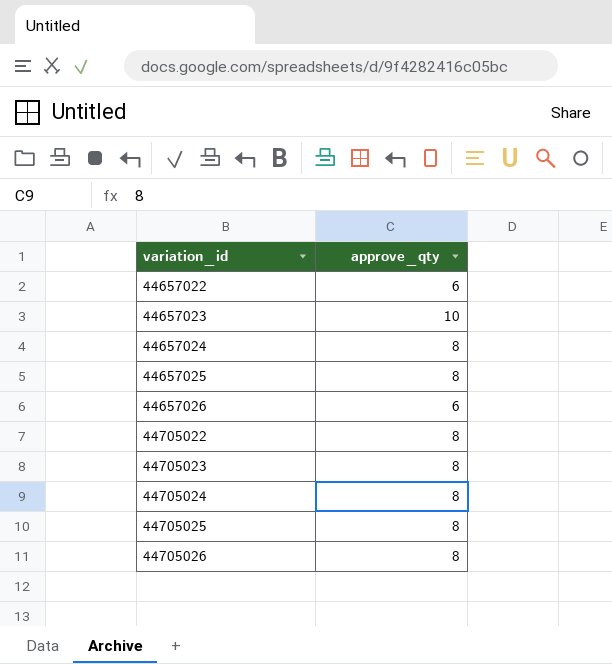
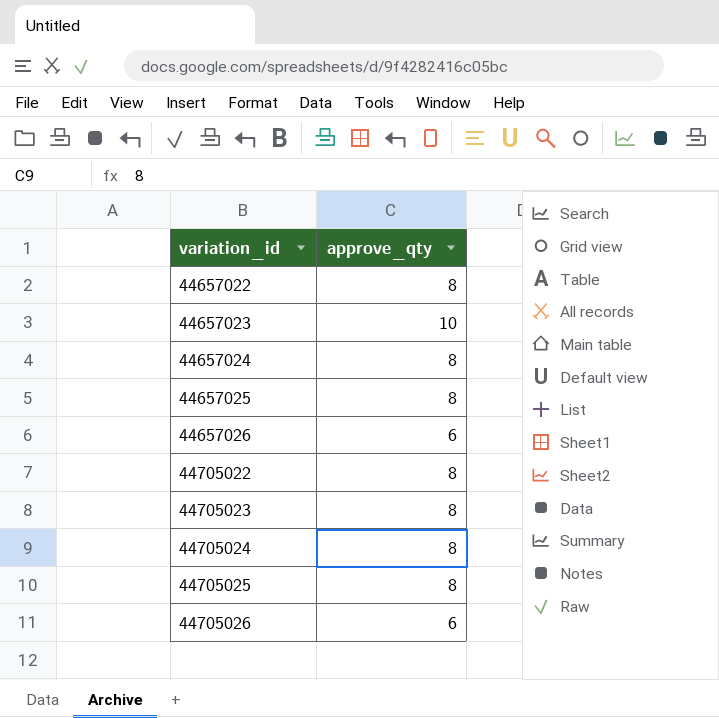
44657022 | approve_qty: 6 -> 8
44705026 | approve_qty: 8 -> 6

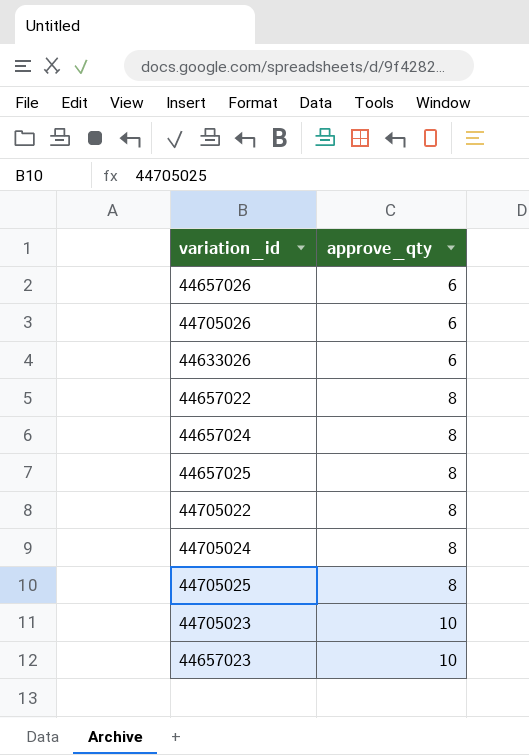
row order: variation_id ascending -> approve_qty ascending
row 44633026: none -> 6
44705023 | approve_qty: 8 -> 10

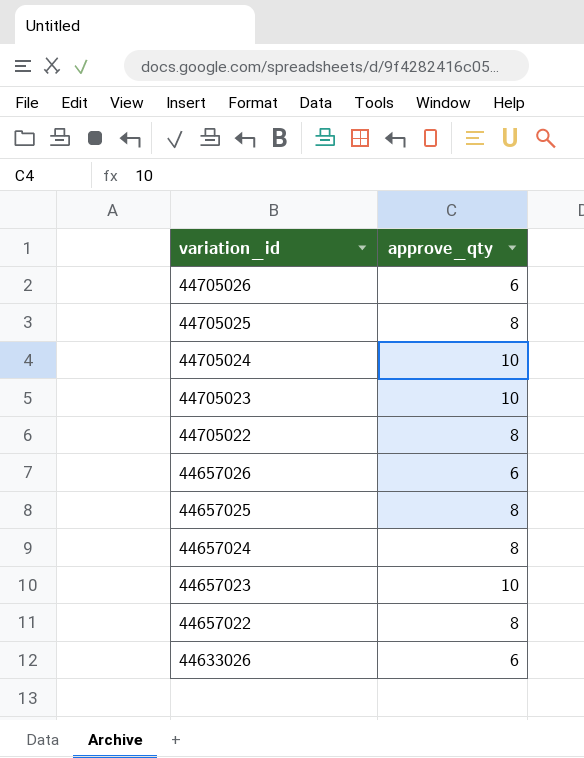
row order: approve_qty ascending -> variation_id descending
44705024 | approve_qty: 8 -> 10

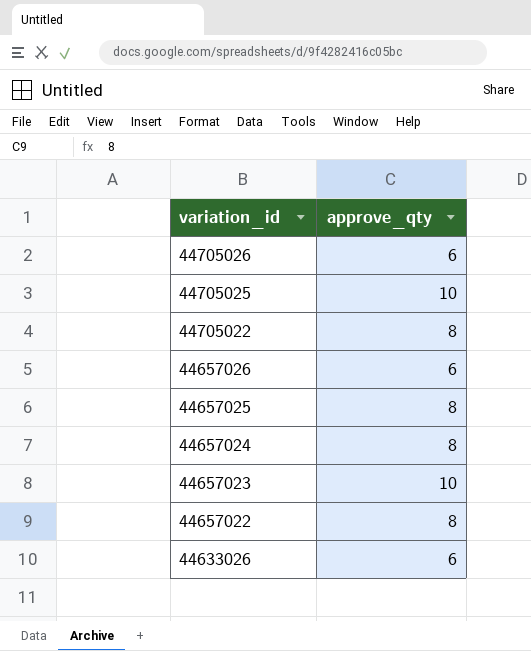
row 44705024: 10 -> none
row 44705023: 10 -> none
44705025 | approve_qty: 8 -> 10

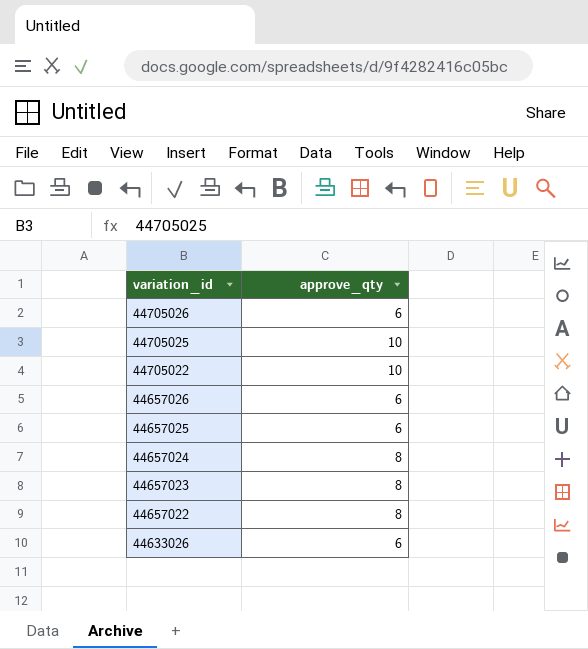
44705022 | approve_qty: 8 -> 10
44657025 | approve_qty: 8 -> 6
44657023 | approve_qty: 10 -> 8

